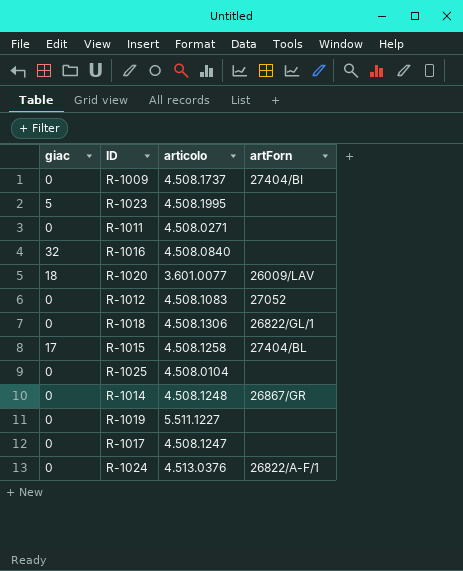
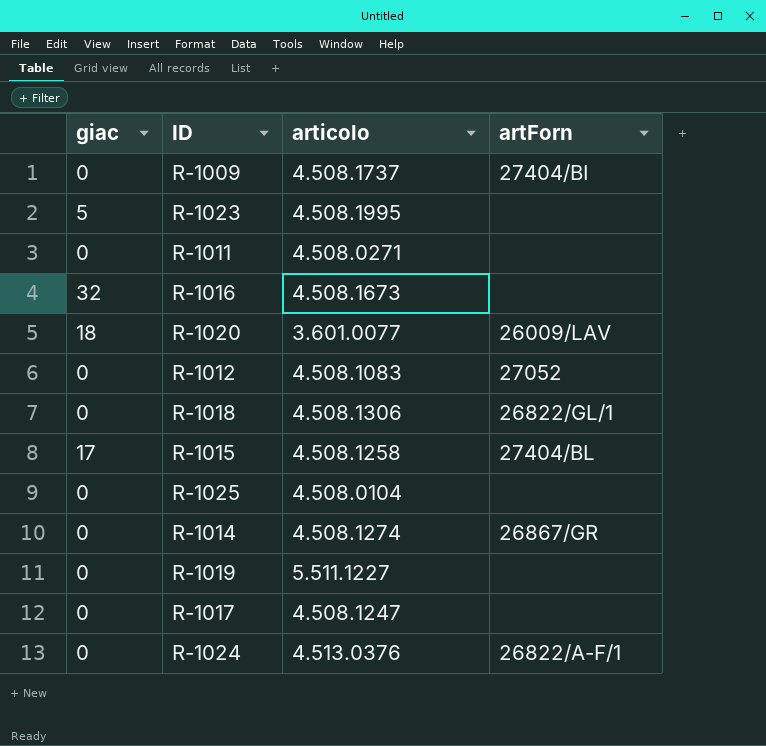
R-1016 | articolo: 4.508.0840 -> 4.508.1673
R-1014 | articolo: 4.508.1248 -> 4.508.1274

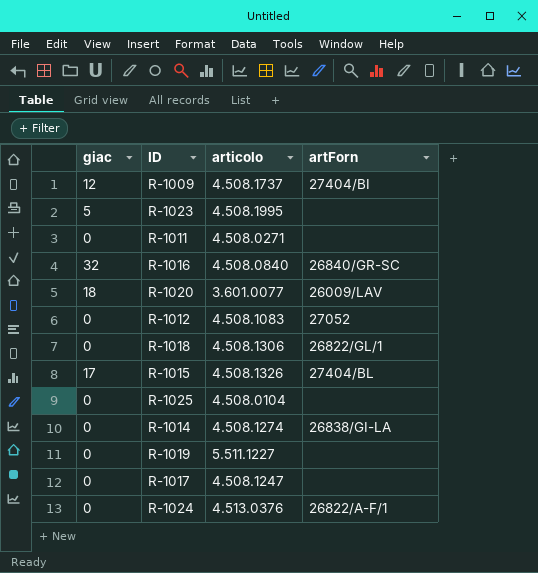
R-1009 | giac: 0 -> 12
R-1016 | articolo: 4.508.1673 -> 4.508.0840
R-1016 | artForn: none -> 26840/GR-SC
R-1015 | articolo: 4.508.1258 -> 4.508.1326
R-1014 | artForn: 26867/GR -> 26838/GI-LA

